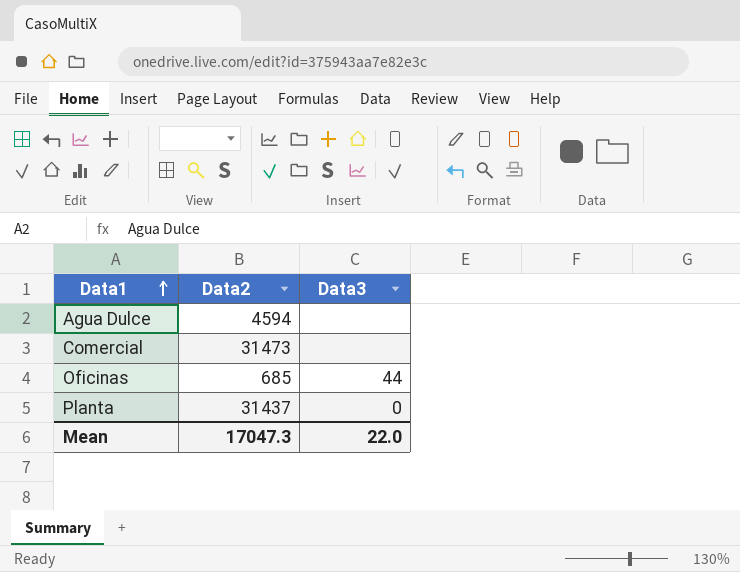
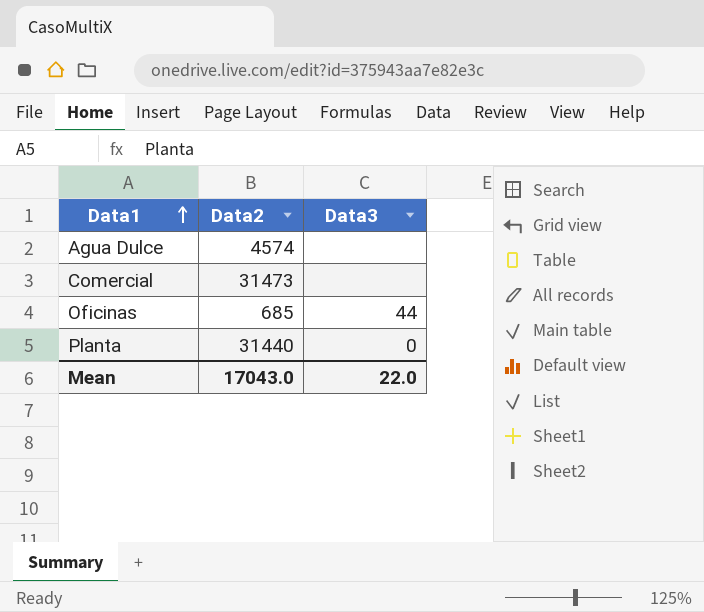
Agua Dulce | Data2: 4594 -> 4574
Planta | Data2: 31437 -> 31440
Mean | Data2: 17047.3 -> 17043.0

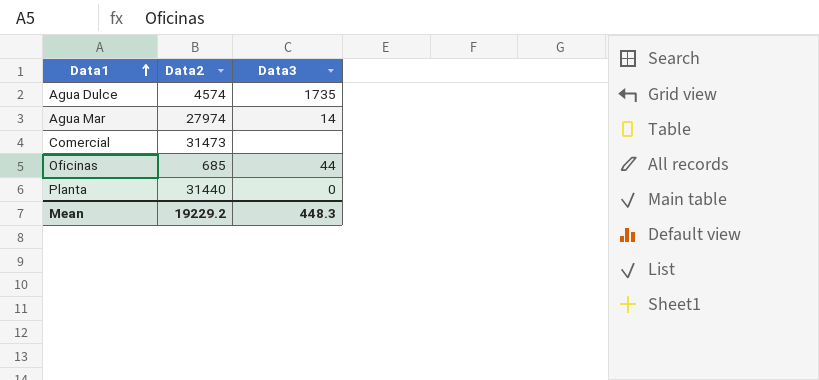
Agua Dulce | Data3: none -> 1735
row Agua Mar: none -> 27974 | 14
Mean | Data2: 17043.0 -> 19229.2
Mean | Data3: 22.0 -> 448.3

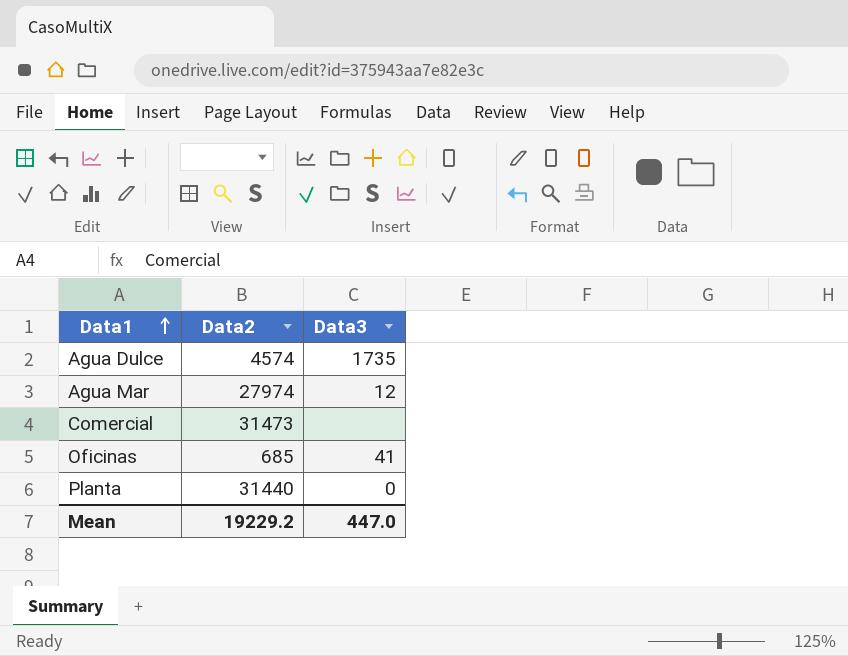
Agua Mar | Data3: 14 -> 12
Oficinas | Data3: 44 -> 41
Mean | Data3: 448.3 -> 447.0

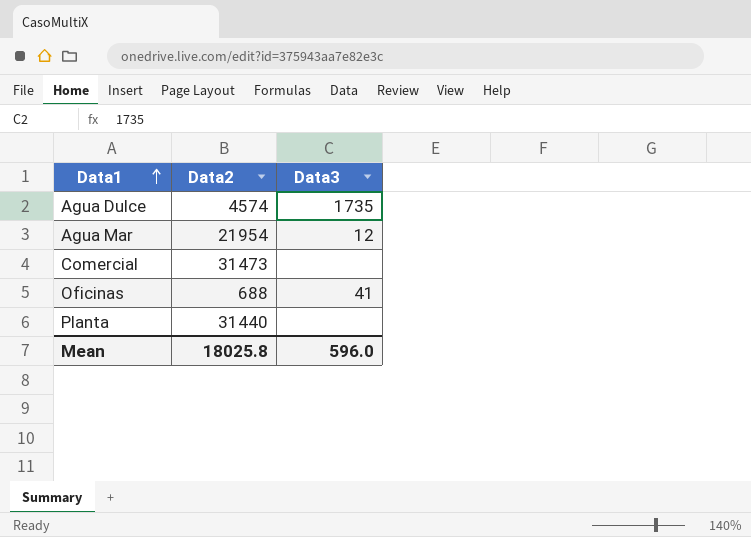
Agua Mar | Data2: 27974 -> 21954
Oficinas | Data2: 685 -> 688
Planta | Data3: 0 -> none
Mean | Data2: 19229.2 -> 18025.8
Mean | Data3: 447.0 -> 596.0

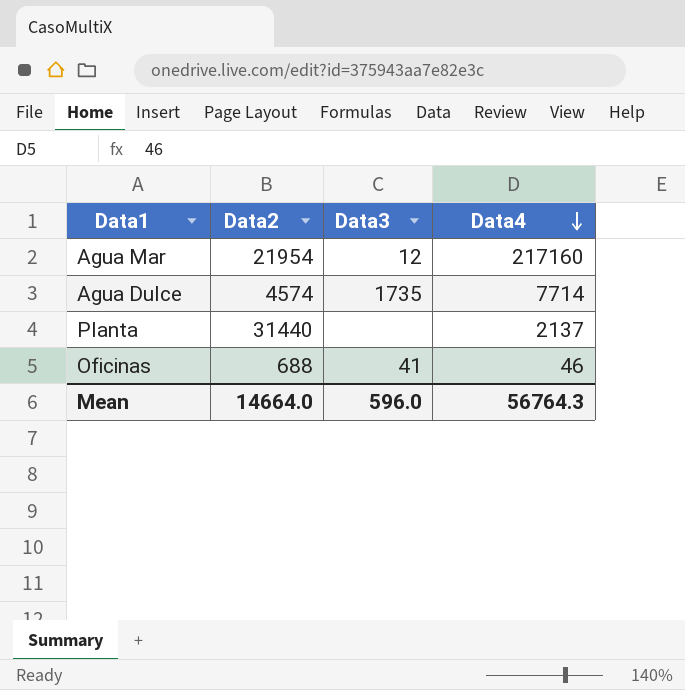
row order: Data1 ascending -> Data4 descending
column Data4 | position: none -> 4
row Comercial: 31473 | none -> none
Mean | Data2: 18025.8 -> 14664.0

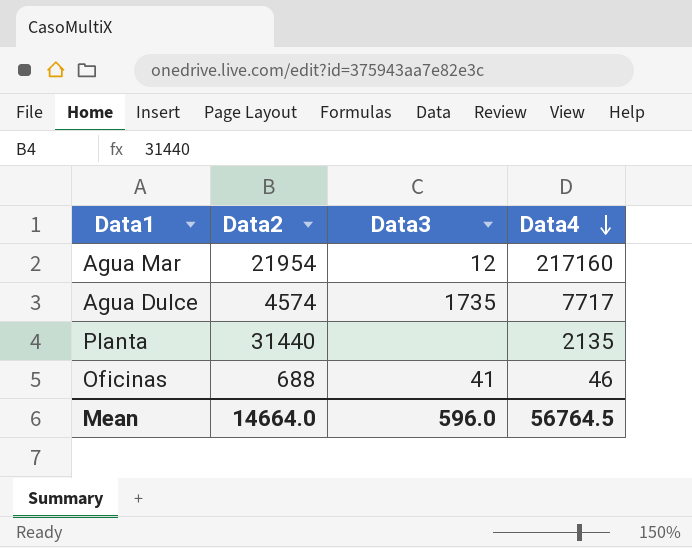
Agua Dulce | Data4: 7714 -> 7717
Planta | Data4: 2137 -> 2135
Mean | Data4: 56764.3 -> 56764.5

